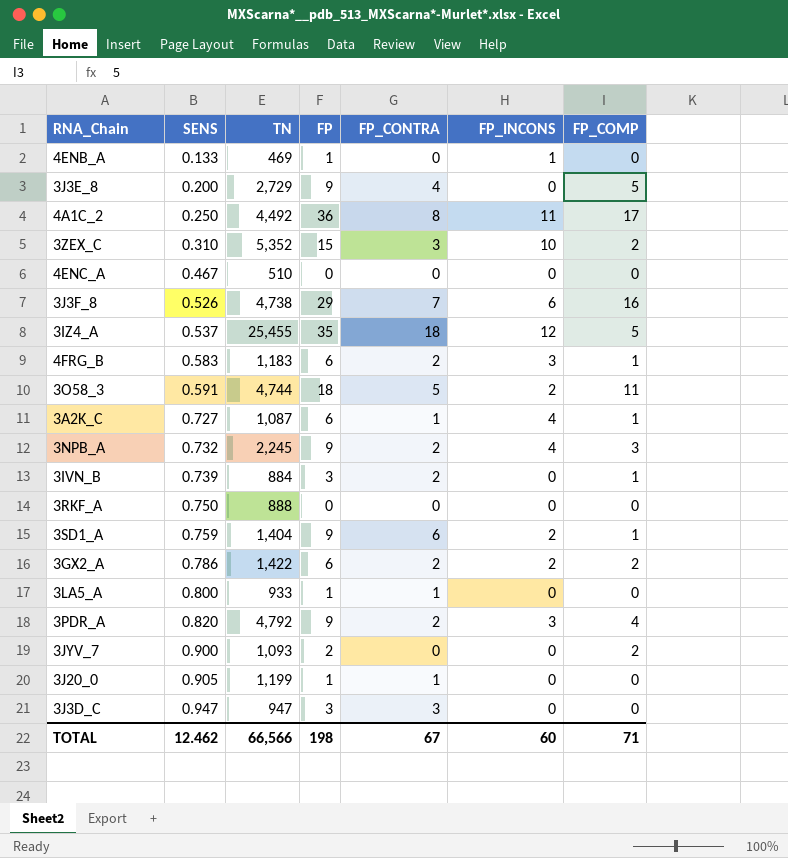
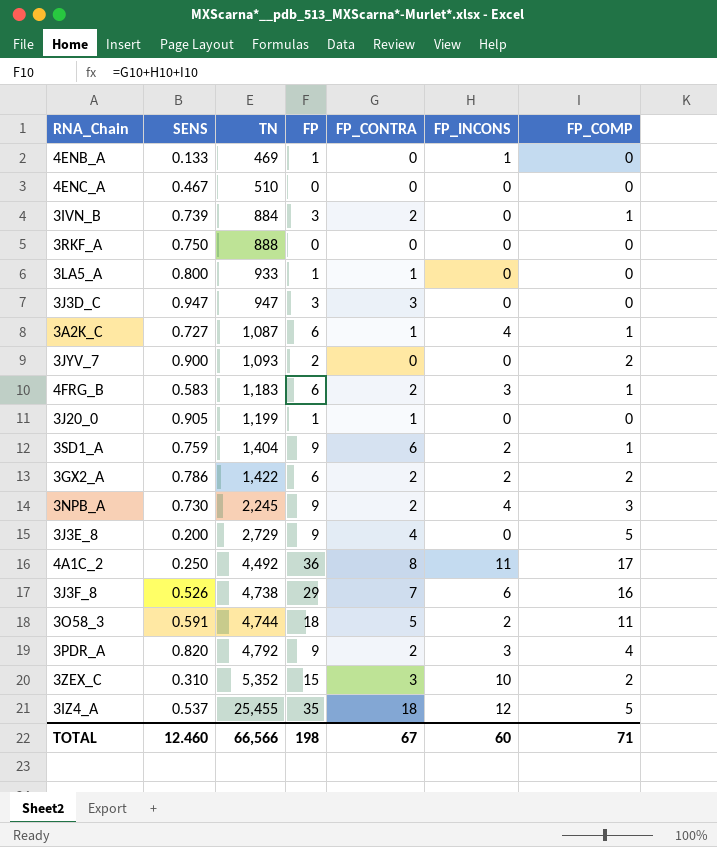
row order: SENS ascending -> TN ascending
3NPB_A | SENS: 0.732 -> 0.730
TOTAL | SENS: 12.462 -> 12.460

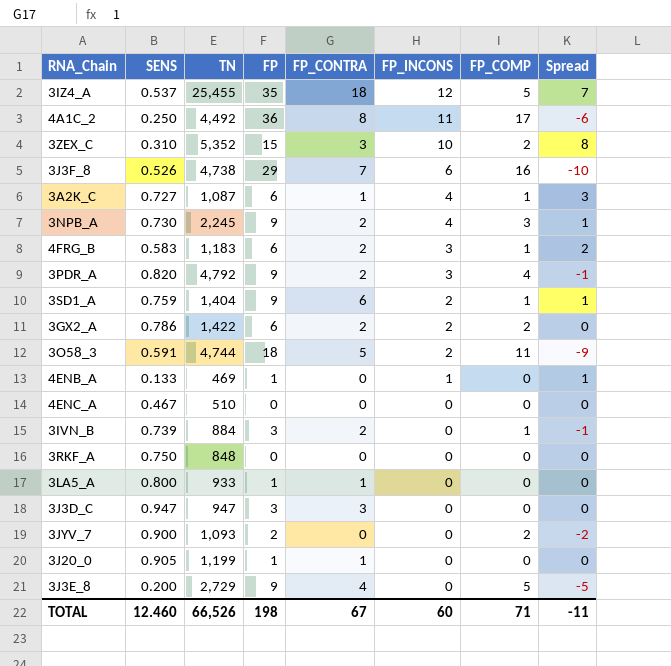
row order: TN ascending -> FP_INCONS descending
column Spread | formula: none -> [FP_INCONS] - [FP_COMP]
3RKF_A | TN: 888 -> 848
TOTAL | TN: 66,566 -> 66,526

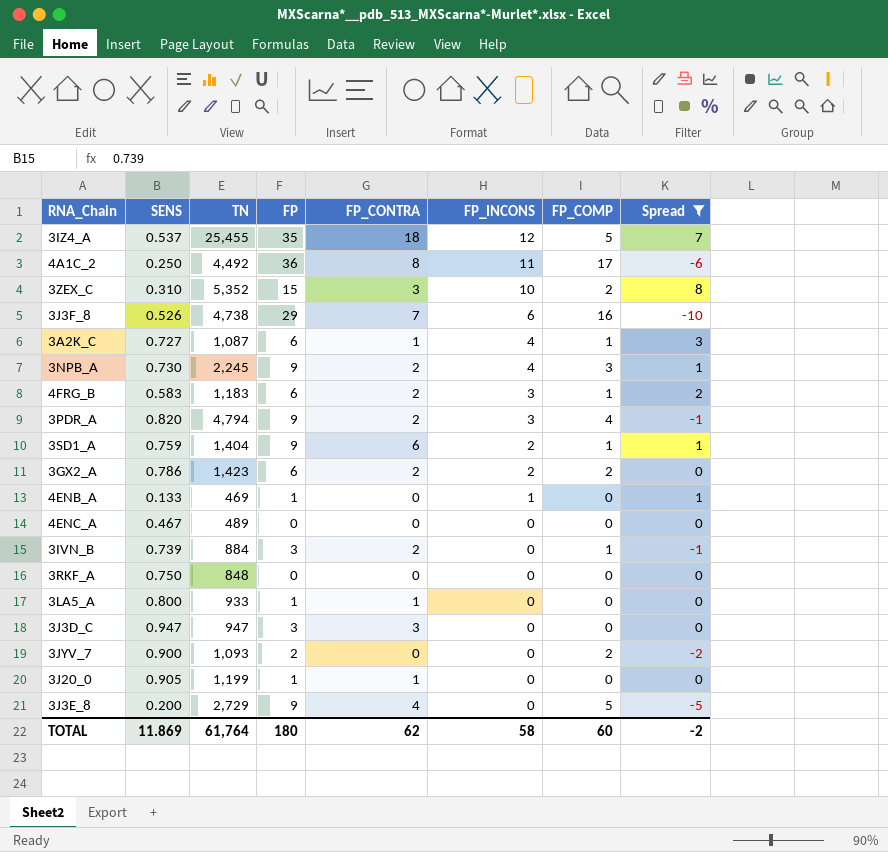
filter: none -> Spread != -9
3PDR_A | TN: 4,792 -> 4,794
3GX2_A | TN: 1,422 -> 1,423
4ENC_A | TN: 510 -> 489
TOTAL | SENS: 12.460 -> 11.869
TOTAL | TN: 66,526 -> 61,764
TOTAL | FP: 198 -> 180
TOTAL | FP_CONTRA: 67 -> 62
TOTAL | FP_INCONS: 60 -> 58
TOTAL | FP_COMP: 71 -> 60
TOTAL | Spread: -11 -> -2

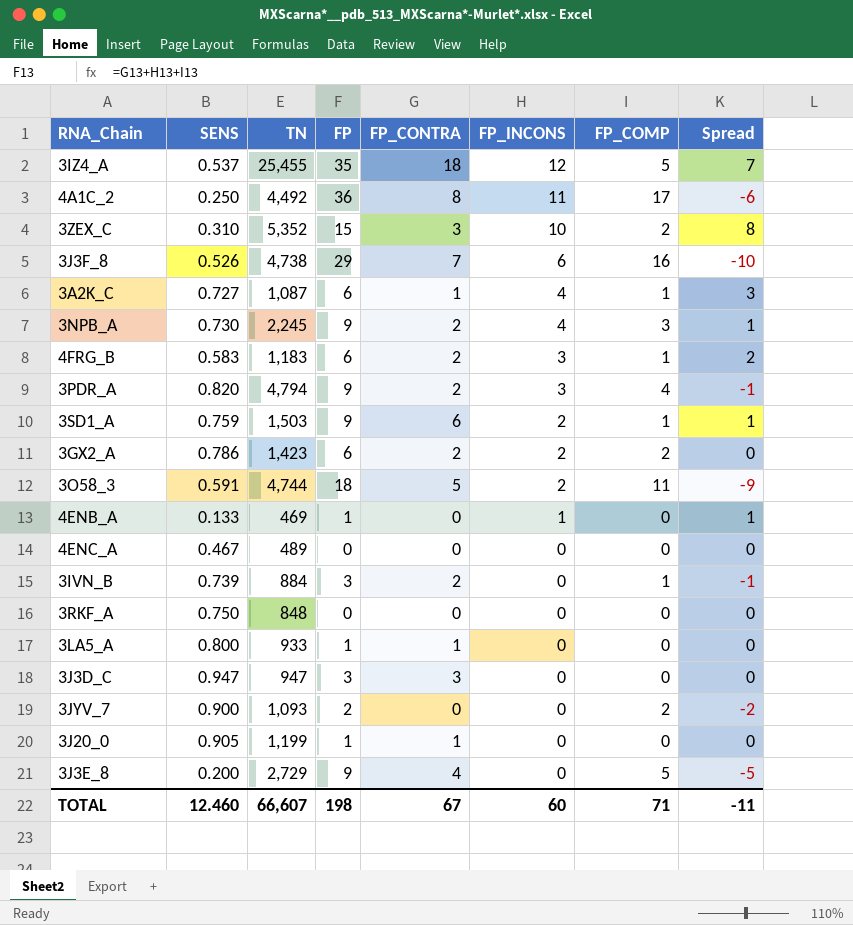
filter: Spread != -9 -> none
3SD1_A | TN: 1,404 -> 1,503
TOTAL | SENS: 11.869 -> 12.460
TOTAL | TN: 61,764 -> 66,607
TOTAL | FP: 180 -> 198
TOTAL | FP_CONTRA: 62 -> 67
TOTAL | FP_INCONS: 58 -> 60
TOTAL | FP_COMP: 60 -> 71
TOTAL | Spread: -2 -> -11

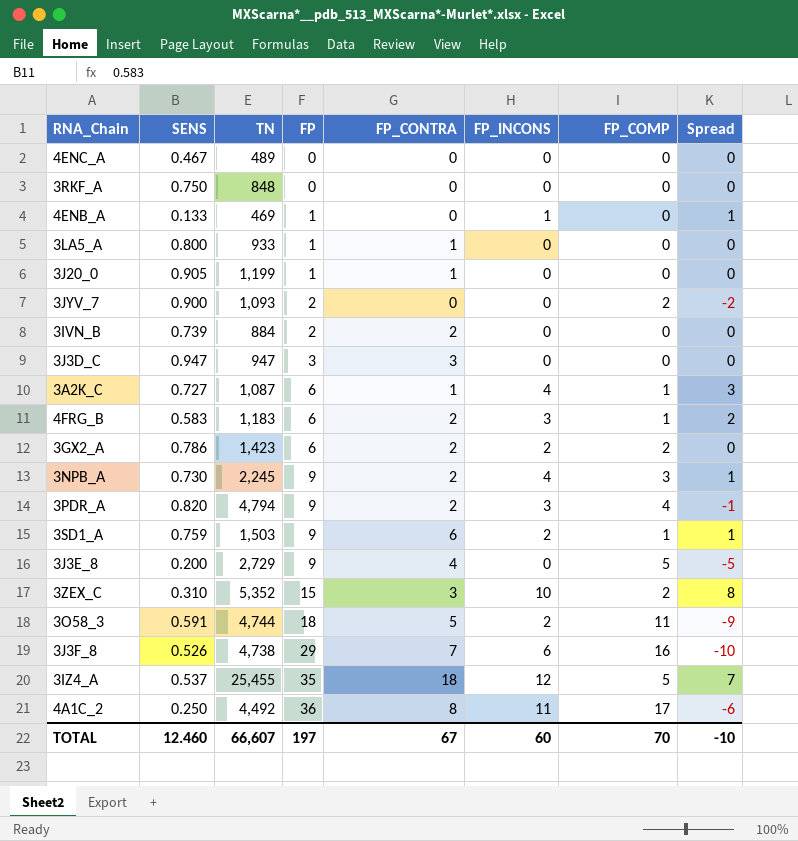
row order: FP_INCONS descending -> FP ascending
3IVN_B | FP: 3 -> 2
3IVN_B | FP_COMP: 1 -> 0
3IVN_B | Spread: -1 -> 0
TOTAL | FP: 198 -> 197
TOTAL | FP_COMP: 71 -> 70
TOTAL | Spread: -11 -> -10

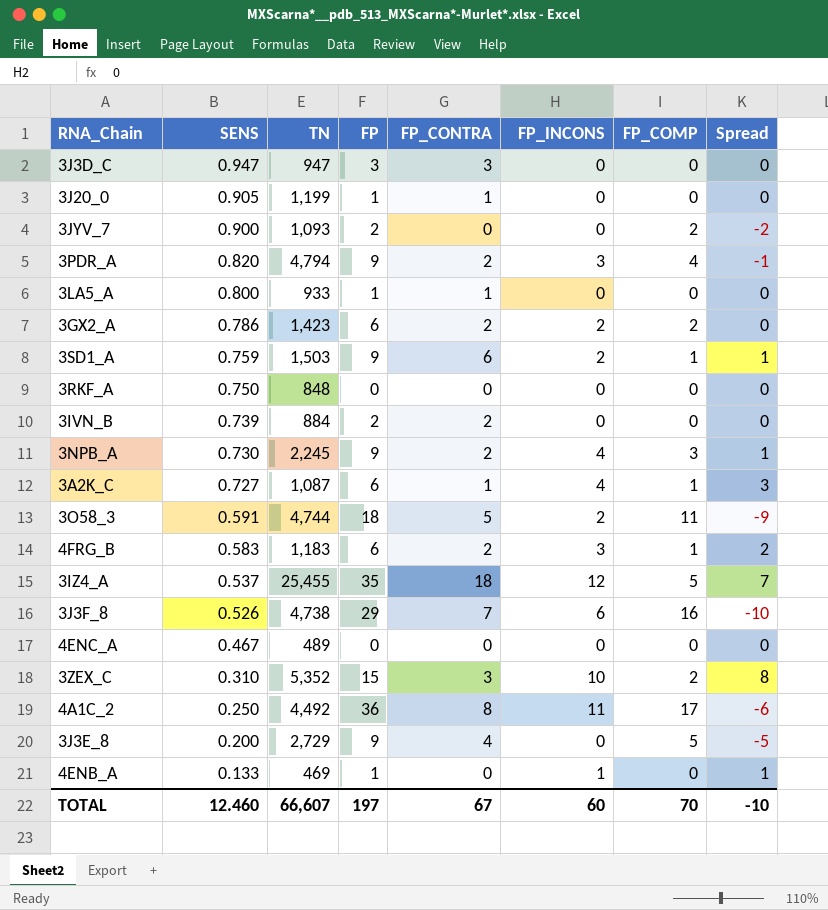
row order: FP ascending -> SENS descending

